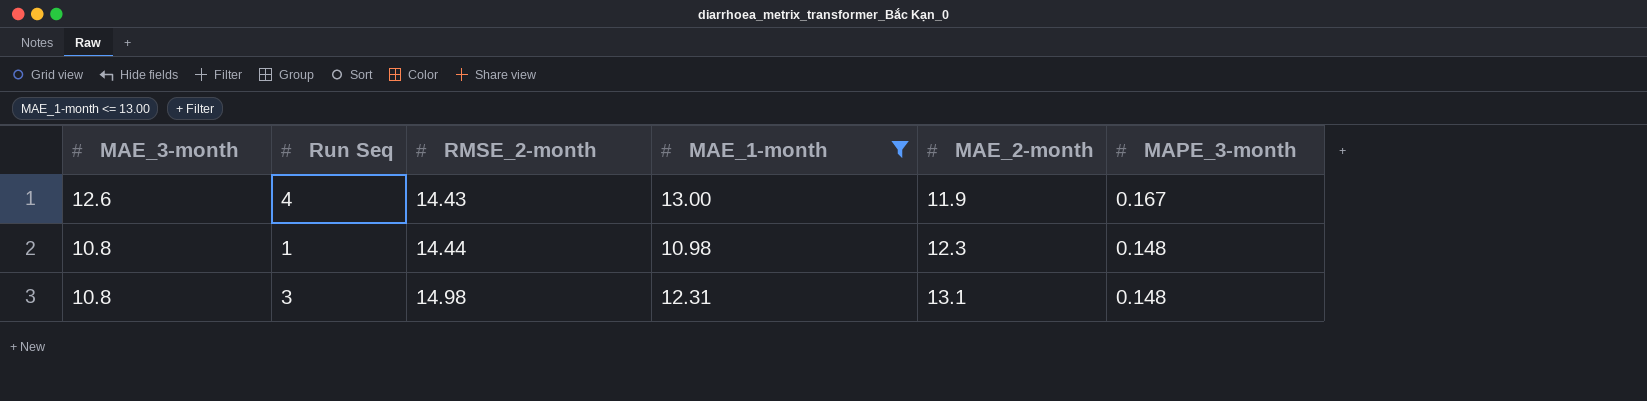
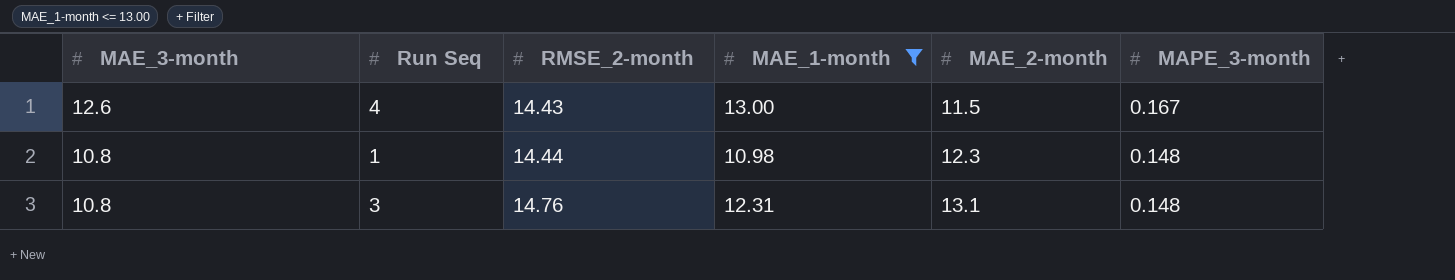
4 | MAE_2-month: 11.9 -> 11.5
3 | RMSE_2-month: 14.98 -> 14.76

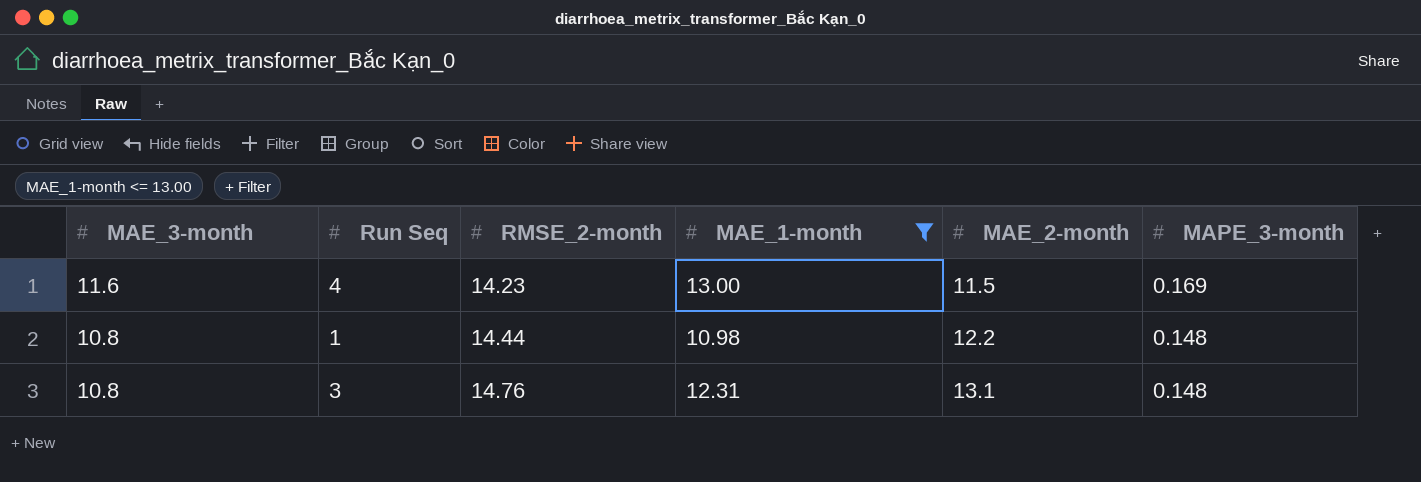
4 | MAE_3-month: 12.6 -> 11.6
4 | RMSE_2-month: 14.43 -> 14.23
4 | MAPE_3-month: 0.167 -> 0.169
1 | MAE_2-month: 12.3 -> 12.2

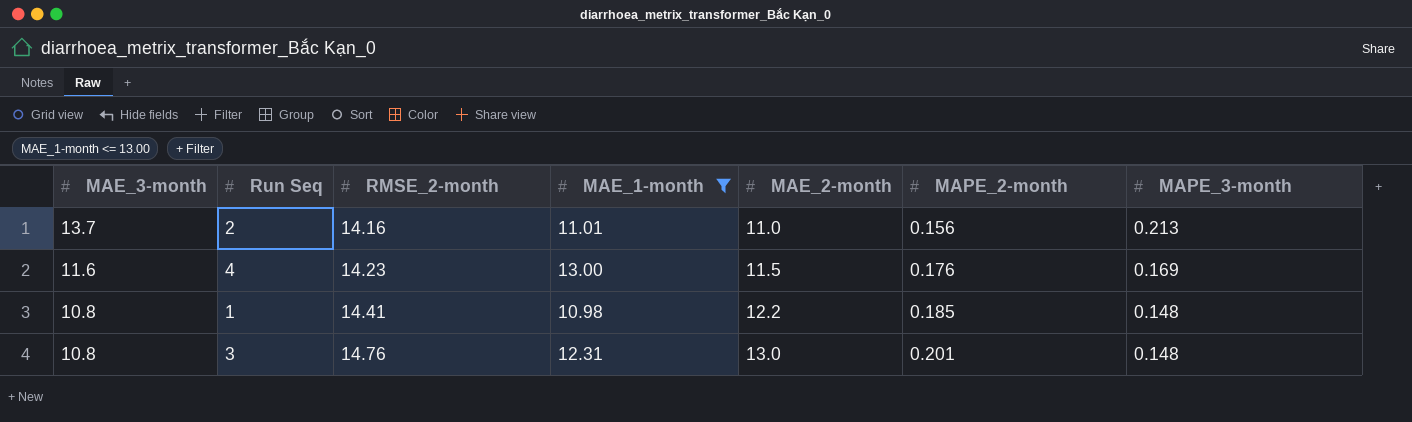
column MAPE_2-month | position: none -> 6
row 2: none -> 13.7 | 14.16 | 11.01 | 11.0 | 0.156 | 0.213
1 | RMSE_2-month: 14.44 -> 14.41
3 | MAE_2-month: 13.1 -> 13.0

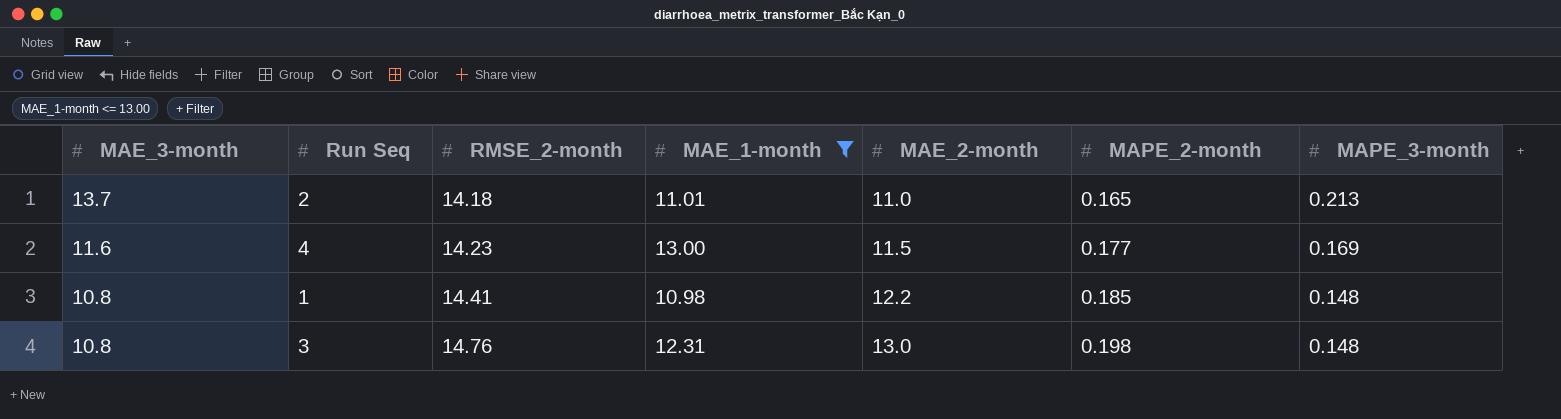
2 | RMSE_2-month: 14.16 -> 14.18
2 | MAPE_2-month: 0.156 -> 0.165
4 | MAPE_2-month: 0.176 -> 0.177
3 | MAPE_2-month: 0.201 -> 0.198

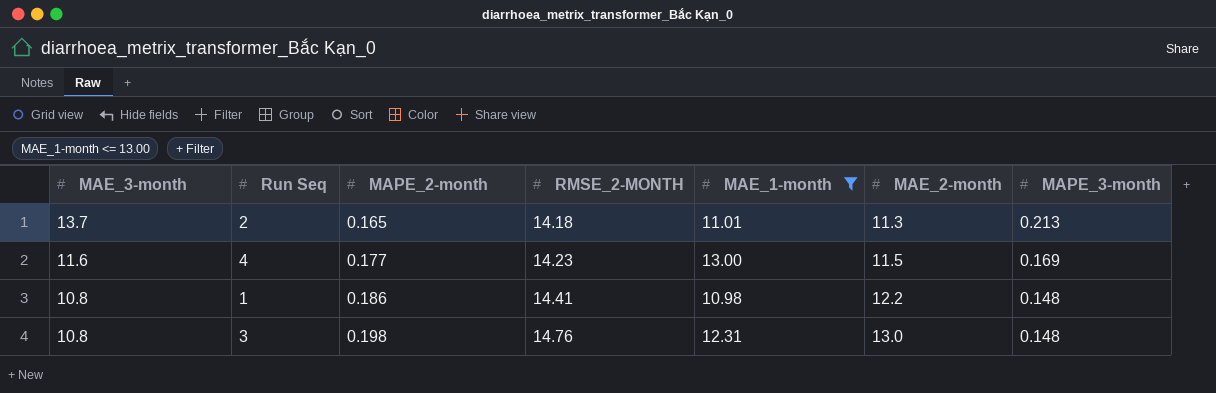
column MAPE_2-month | position: 6 -> 3
column name: RMSE_2-month -> RMSE_2-MONTH
2 | MAE_2-month: 11.0 -> 11.3
1 | MAPE_2-month: 0.185 -> 0.186

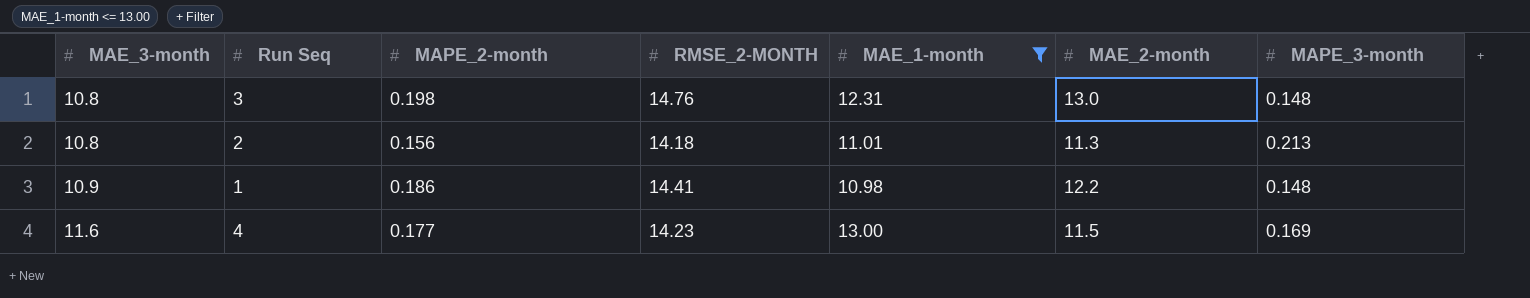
row order: MAE_3-month descending -> MAE_3-month ascending
2 | MAE_3-month: 13.7 -> 10.8
2 | MAPE_2-month: 0.165 -> 0.156
1 | MAE_3-month: 10.8 -> 10.9

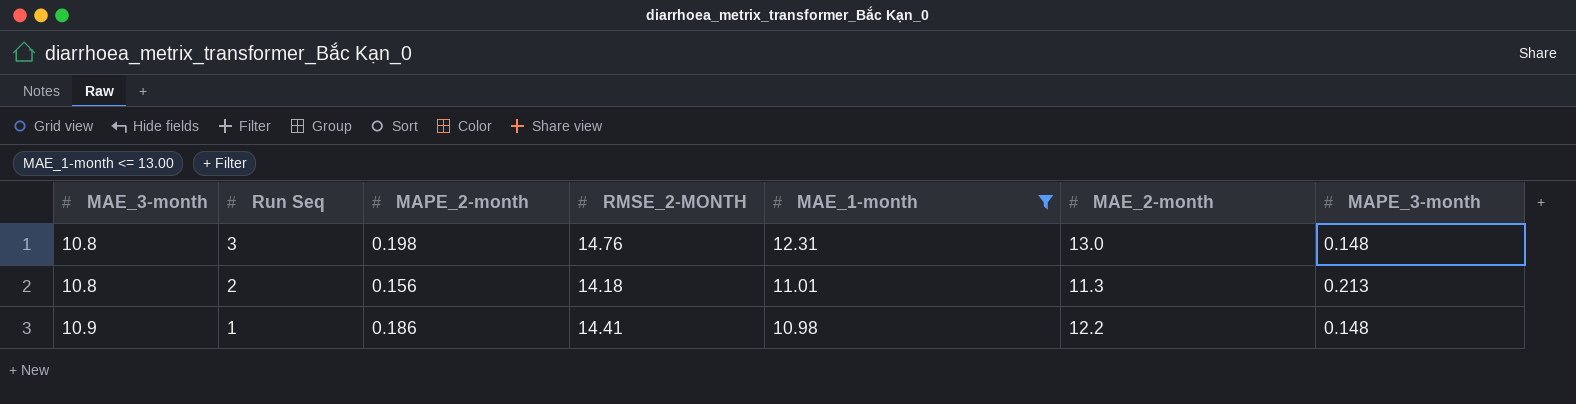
row 4: 11.6 | 0.177 | 14.23 | 13.00 | 11.5 | 0.169 -> none

